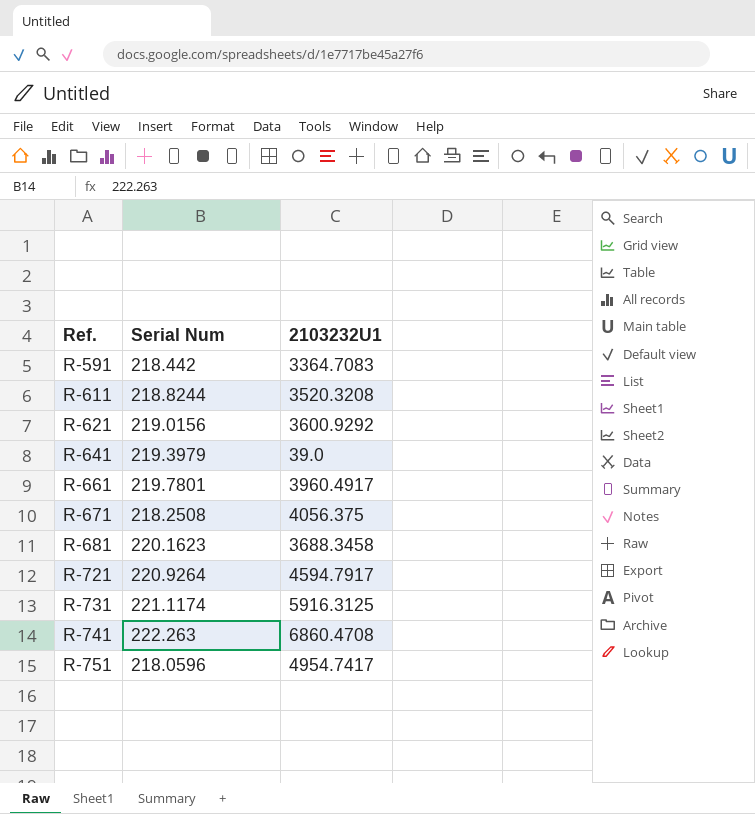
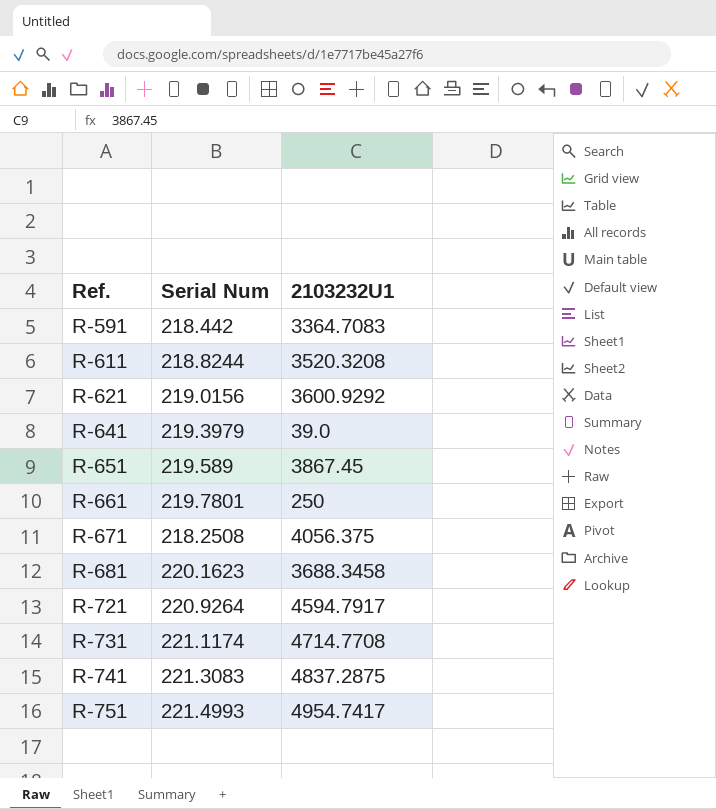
row R-651: none -> 219.589 | 3867.45
R-661 | 2103232U1: 3960.4917 -> 250
R-731 | 2103232U1: 5916.3125 -> 4714.7708
R-741 | Serial Num: 222.263 -> 221.3083
R-741 | 2103232U1: 6860.4708 -> 4837.2875
R-751 | Serial Num: 218.0596 -> 221.4993

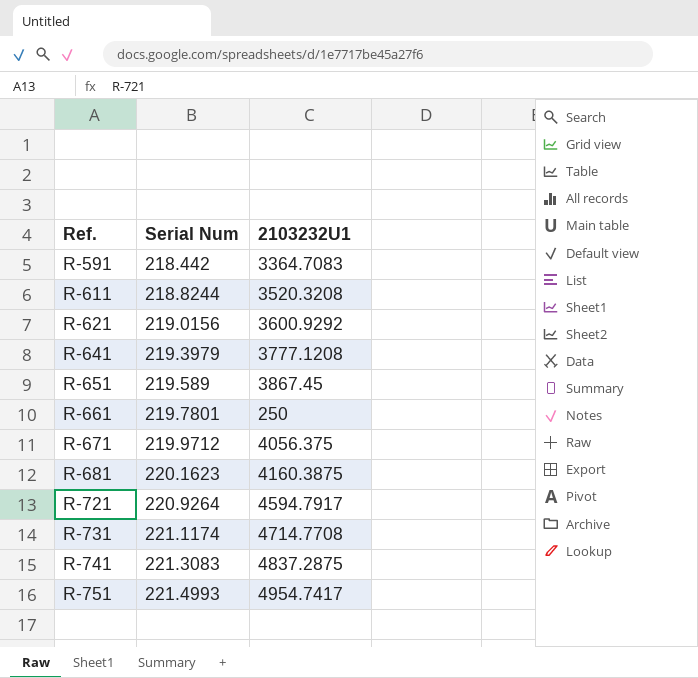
R-641 | 2103232U1: 39.0 -> 3777.1208
R-671 | Serial Num: 218.2508 -> 219.9712
R-681 | 2103232U1: 3688.3458 -> 4160.3875

